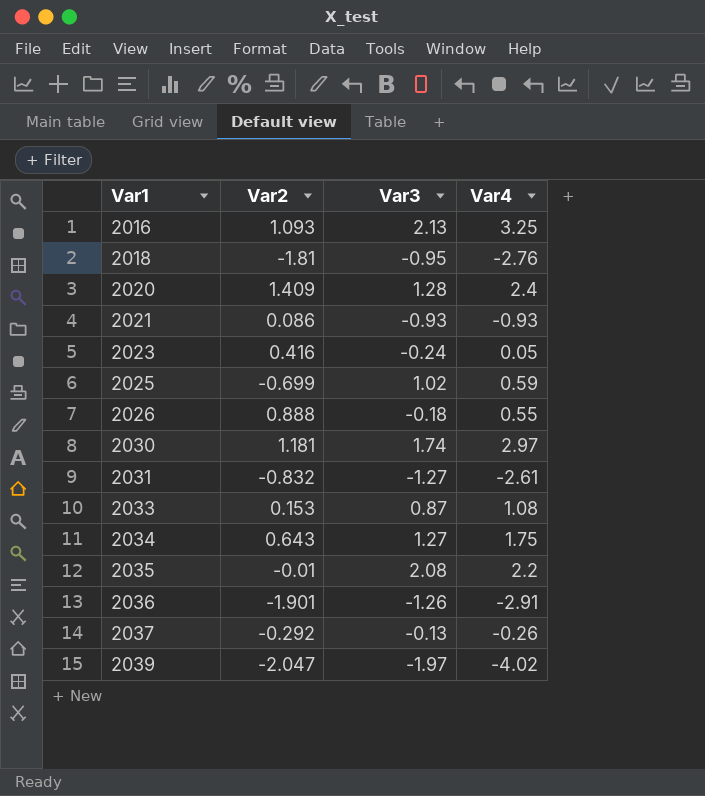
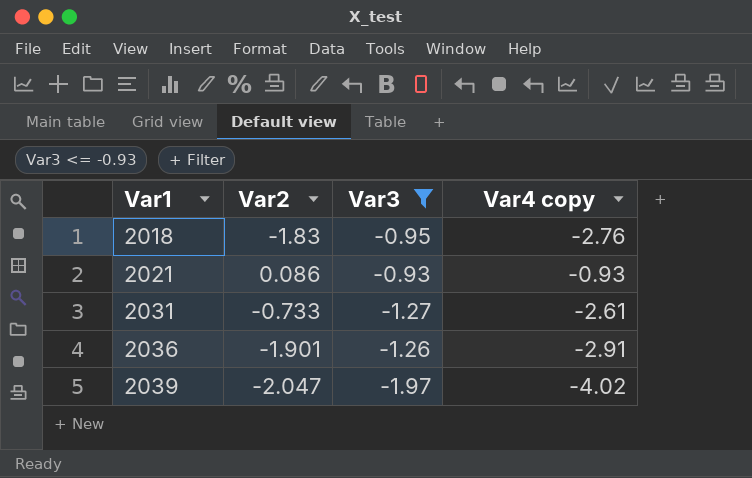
filter: none -> Var3 <= -0.93
column name: Var4 -> Var4 copy
2018 | Var2: -1.81 -> -1.83
2031 | Var2: -0.832 -> -0.733

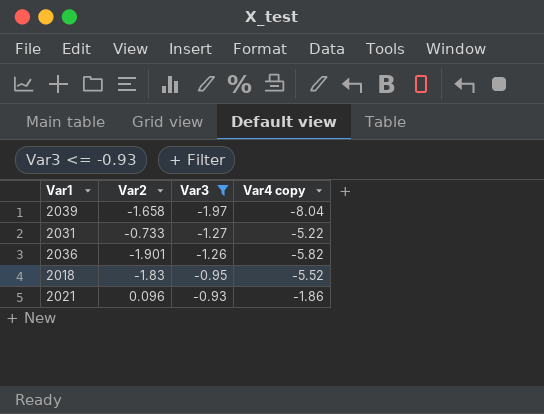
row order: Var1 ascending -> Var3 ascending
2039 | Var2: -2.047 -> -1.658
2039 | Var4 copy: -4.02 -> -8.04
2031 | Var4 copy: -2.61 -> -5.22
2036 | Var4 copy: -2.91 -> -5.82
2018 | Var4 copy: -2.76 -> -5.52
2021 | Var2: 0.086 -> 0.096
2021 | Var4 copy: -0.93 -> -1.86

